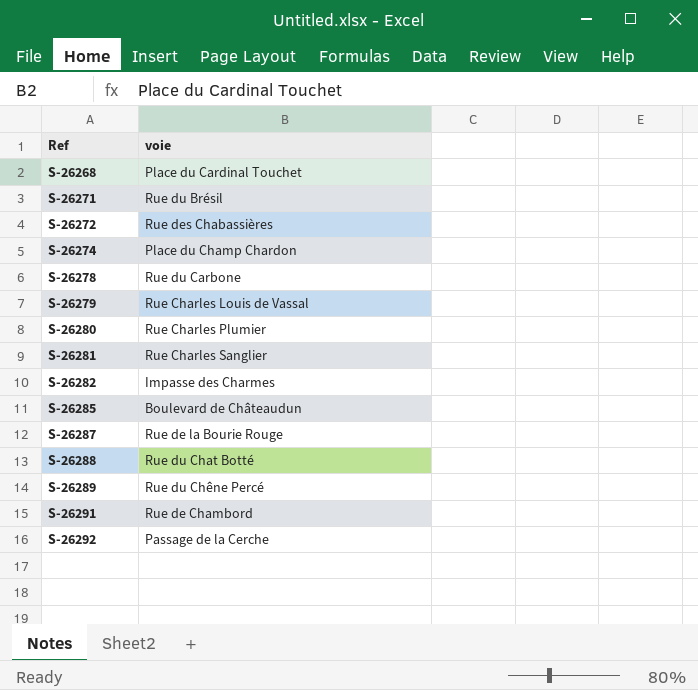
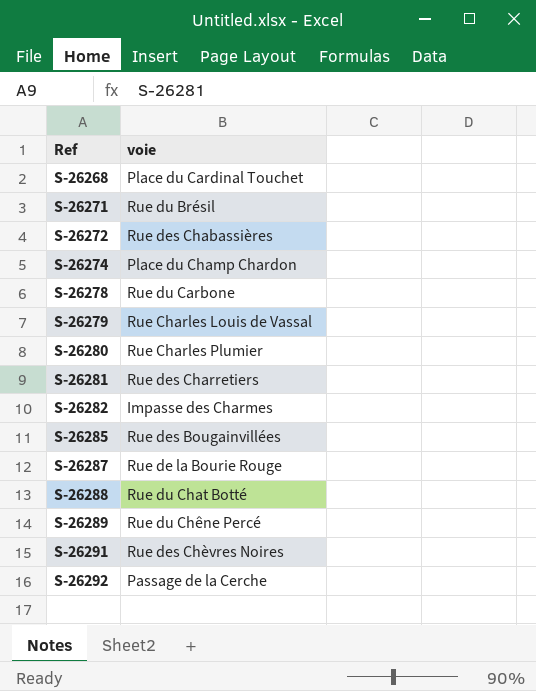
S-26281 | voie: Rue Charles Sanglier -> Rue des Charretiers
S-26285 | voie: Boulevard de Châteaudun -> Rue des Bougainvillées
S-26291 | voie: Rue de Chambord -> Rue des Chèvres Noires

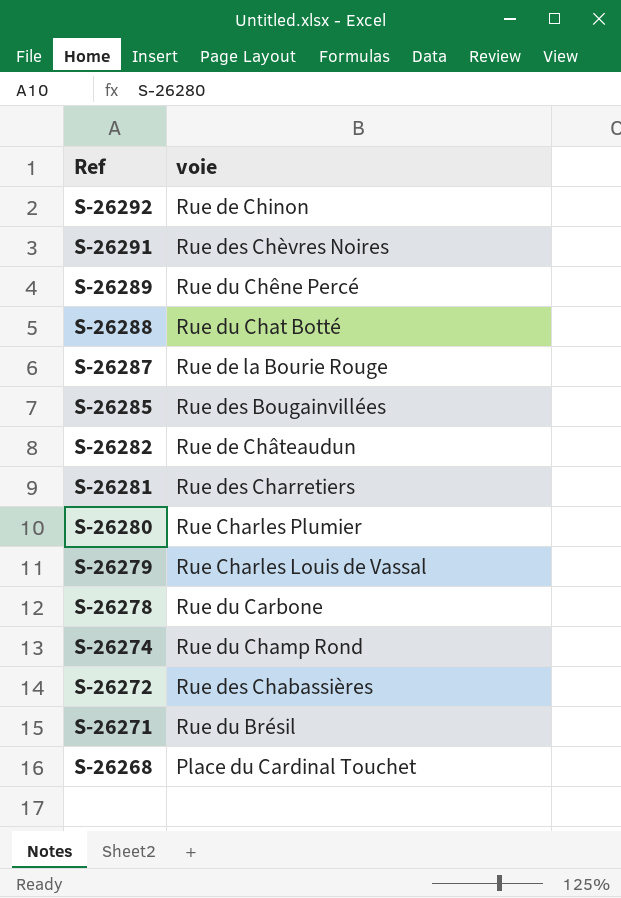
row order: Ref ascending -> Ref descending
S-26292 | voie: Passage de la Cerche -> Rue de Chinon
S-26282 | voie: Impasse des Charmes -> Rue de Châteaudun
S-26274 | voie: Place du Champ Chardon -> Rue du Champ Rond

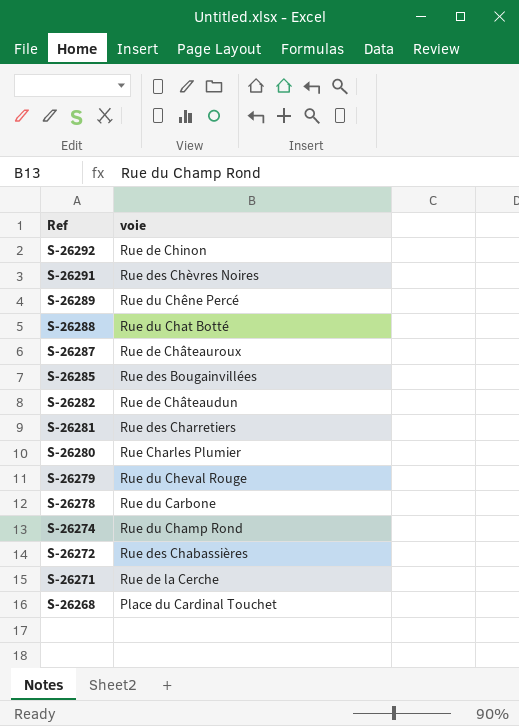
S-26287 | voie: Rue de la Bourie Rouge -> Rue de Châteauroux
S-26279 | voie: Rue Charles Louis de Vassal -> Rue du Cheval Rouge
S-26271 | voie: Rue du Brésil -> Rue de la Cerche

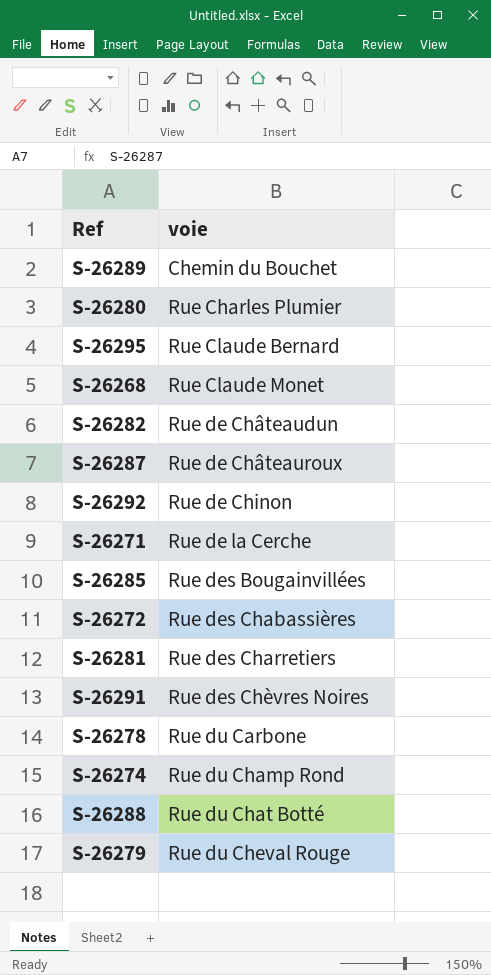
row order: Ref descending -> voie ascending
S-26289 | voie: Rue du Chêne Percé -> Chemin du Bouchet
row S-26295: none -> Rue Claude Bernard
S-26268 | voie: Place du Cardinal Touchet -> Rue Claude Monet

